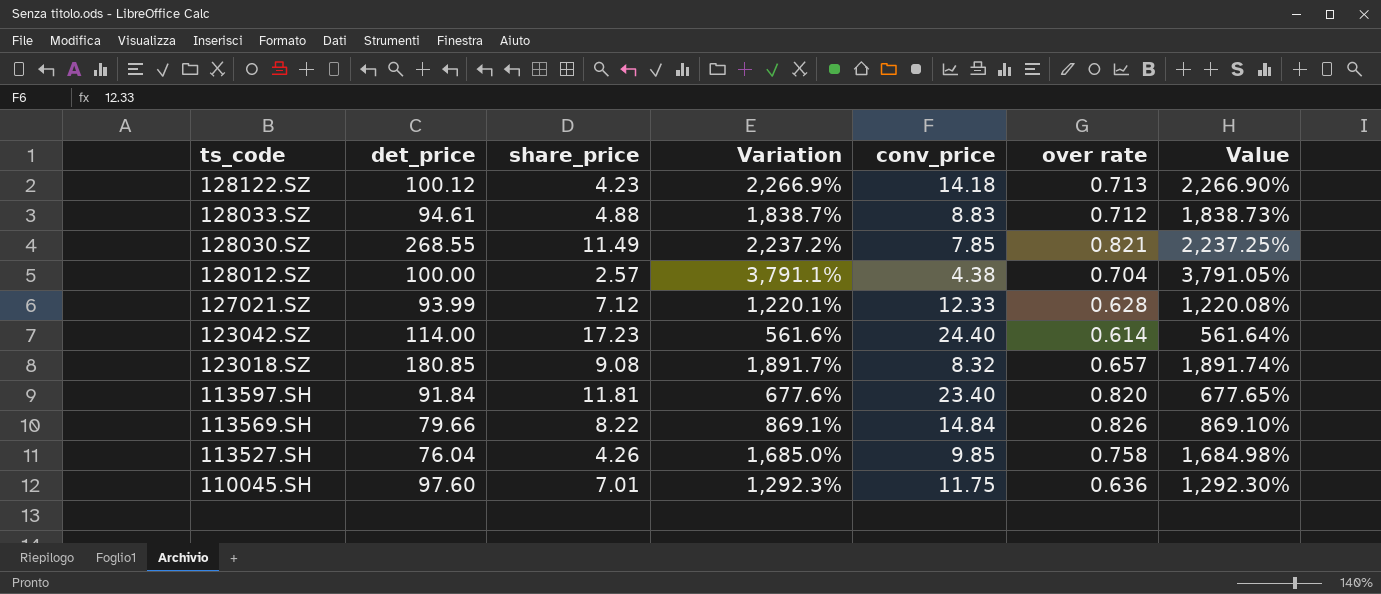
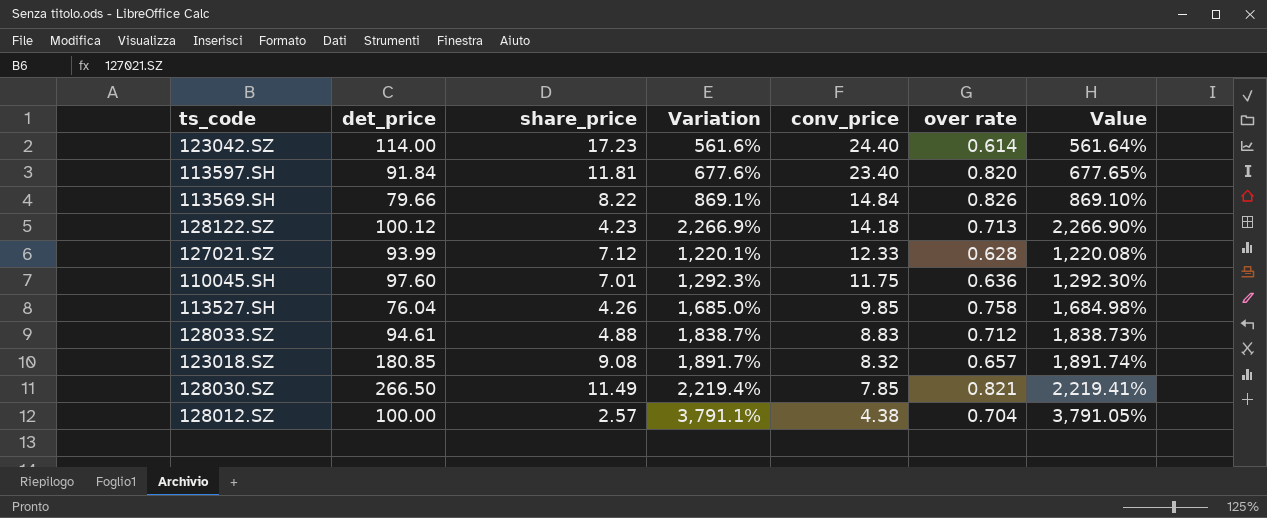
row order: ts_code descending -> conv_price descending
128030.SZ | det_price: 268.55 -> 266.50
128030.SZ | Variation: 2,237.2% -> 2,219.4%
128030.SZ | Value: 2,237.25% -> 2,219.41%

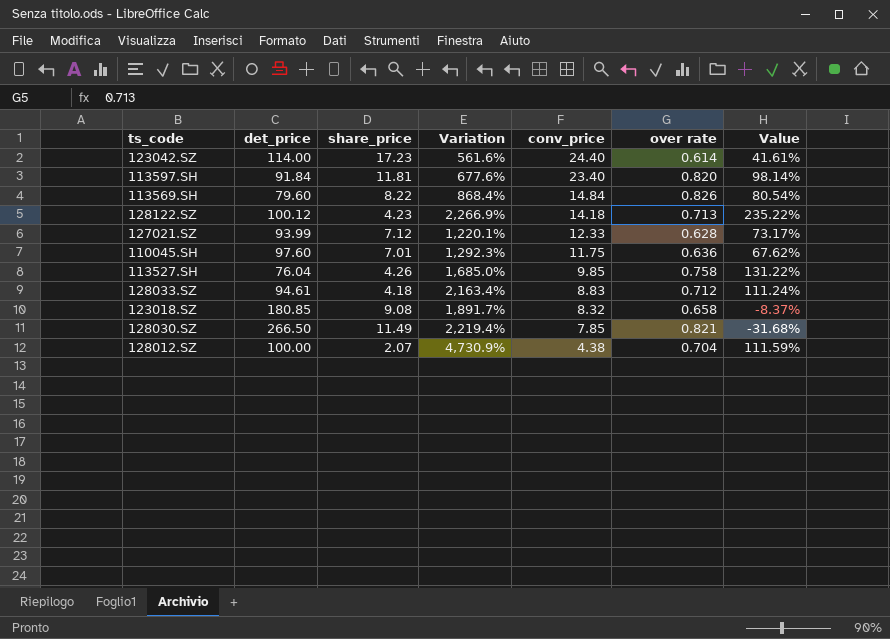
column Value | formula: ([det_price] - [share_price]) / [share_price] -> ([conv_price] - [share_price]) / [share_price]
113569.SH | det_price: 79.66 -> 79.60
113569.SH | Variation: 869.1% -> 868.4%
128033.SZ | share_price: 4.88 -> 4.18
128033.SZ | Variation: 1,838.7% -> 2,163.4%
123018.SZ | over rate: 0.657 -> 0.658
128012.SZ | share_price: 2.57 -> 2.07
128012.SZ | Variation: 3,791.1% -> 4,730.9%

